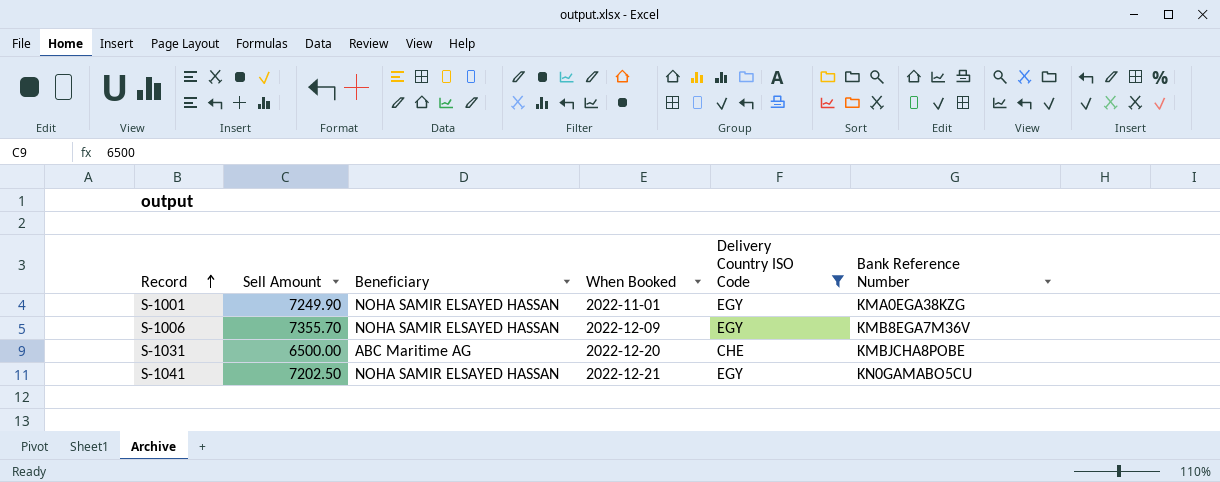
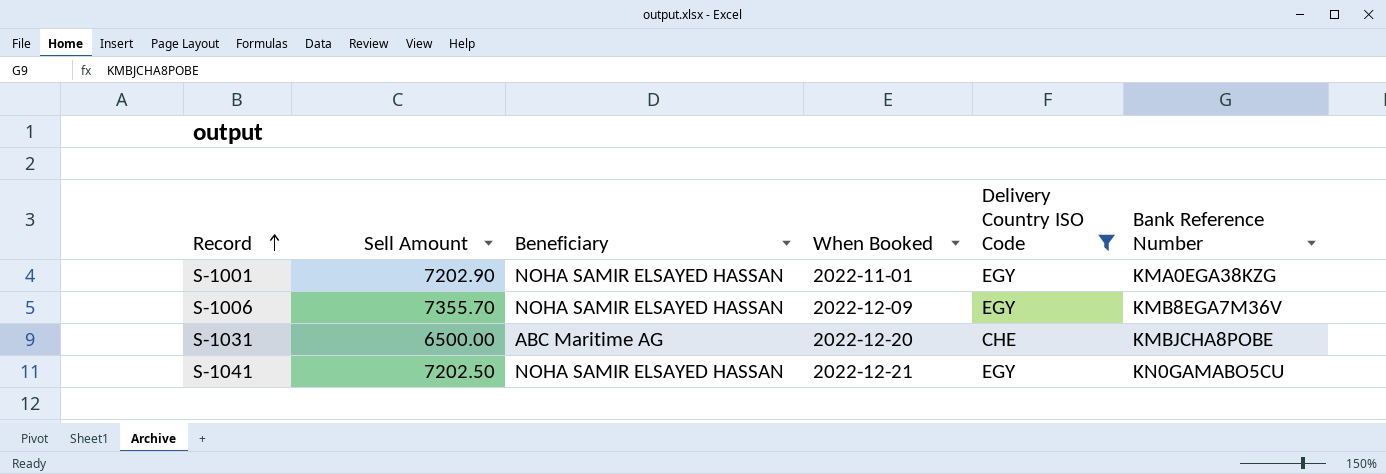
S-1001 | Sell Amount: 7249.90 -> 7202.90

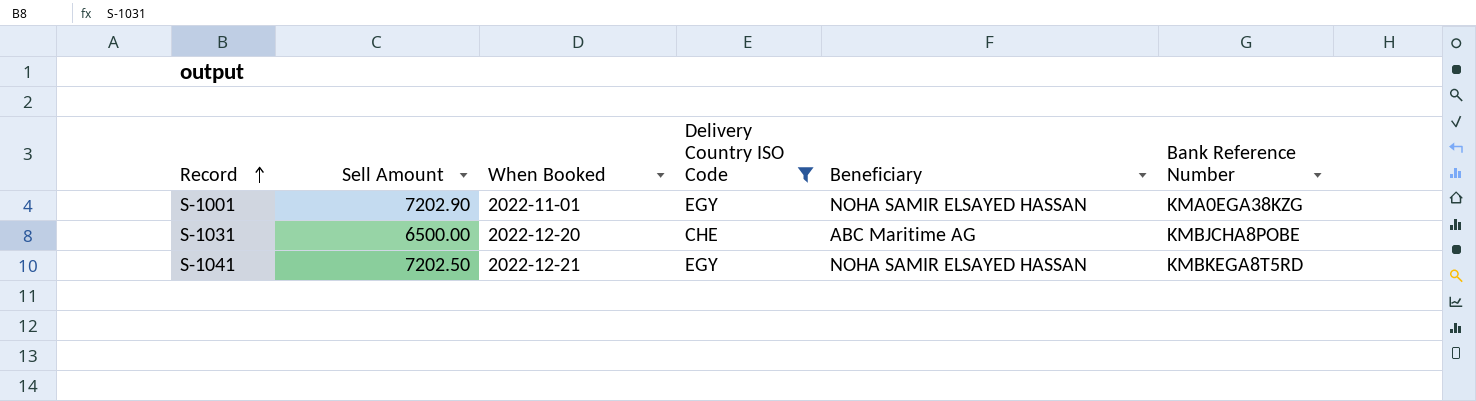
column Beneficiary | position: 3 -> 5
row S-1006: 7355.70 | NOHA SAMIR ELSAYED HASSAN | 2022-12-09 | EGY | KMB8EGA7M36V -> none
S-1041 | Bank Reference Number: KN0GAMABO5CU -> KMBKEGA8T5RD

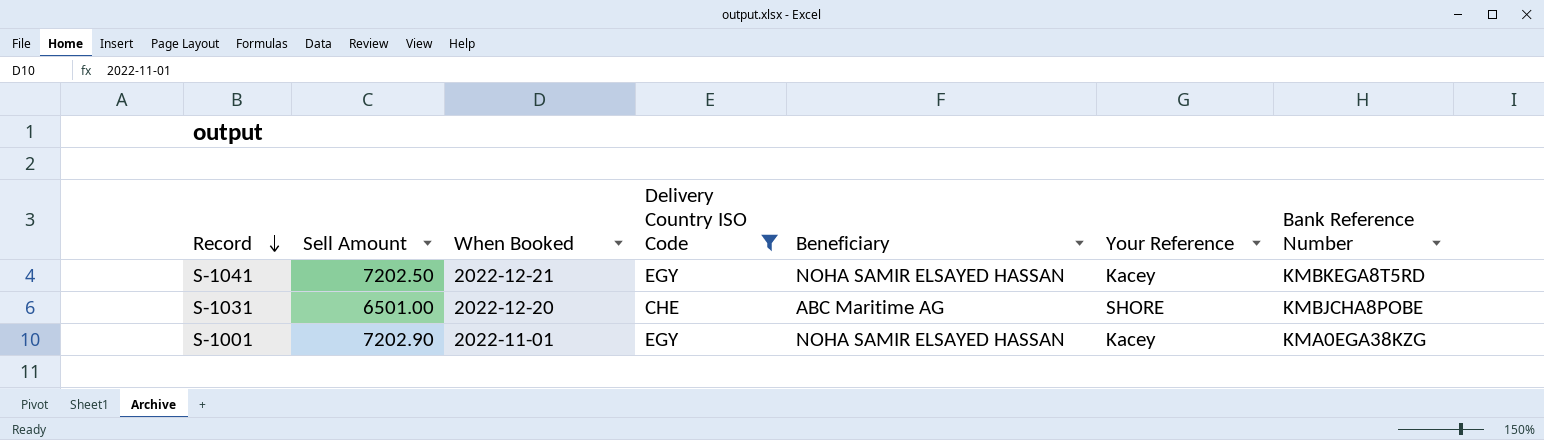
row order: Record ascending -> Record descending
column Your Reference | position: none -> 6
S-1031 | Sell Amount: 6500.00 -> 6501.00

